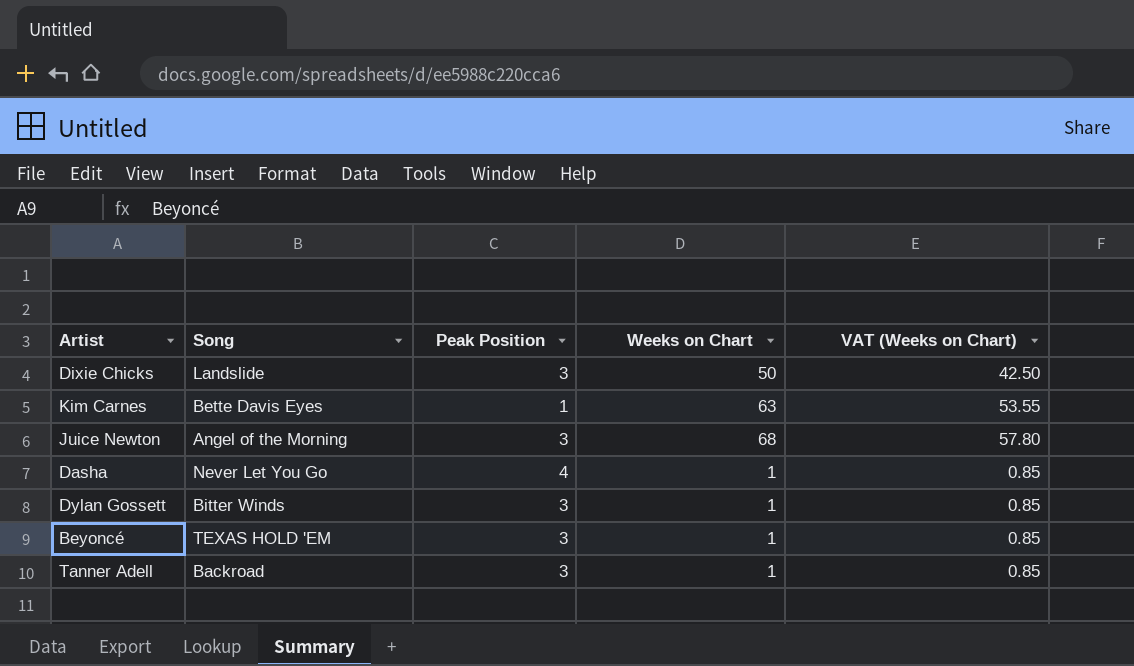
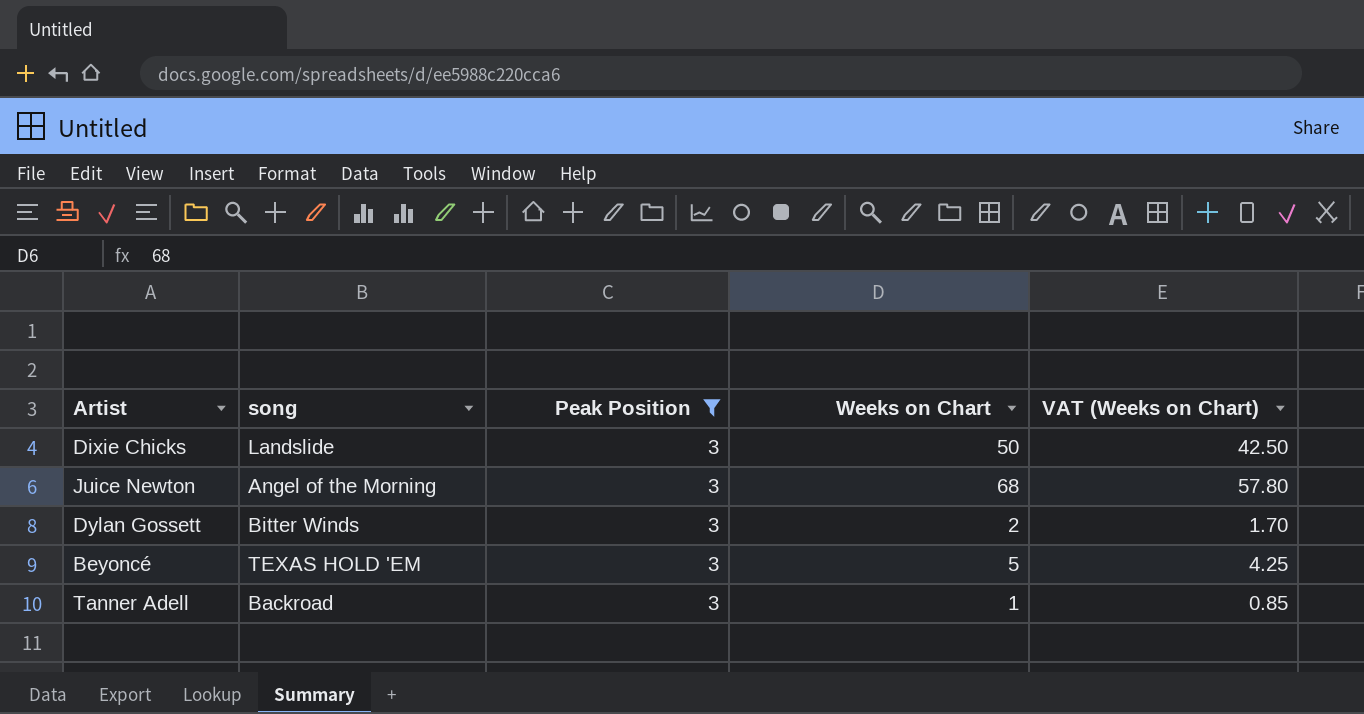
filter: none -> Peak Position = 3
column name: Song -> song
Dylan Gossett | Weeks on Chart: 1 -> 2
Dylan Gossett | VAT (Weeks on Chart): 0.85 -> 1.70
Beyoncé | Weeks on Chart: 1 -> 5
Beyoncé | VAT (Weeks on Chart): 0.85 -> 4.25

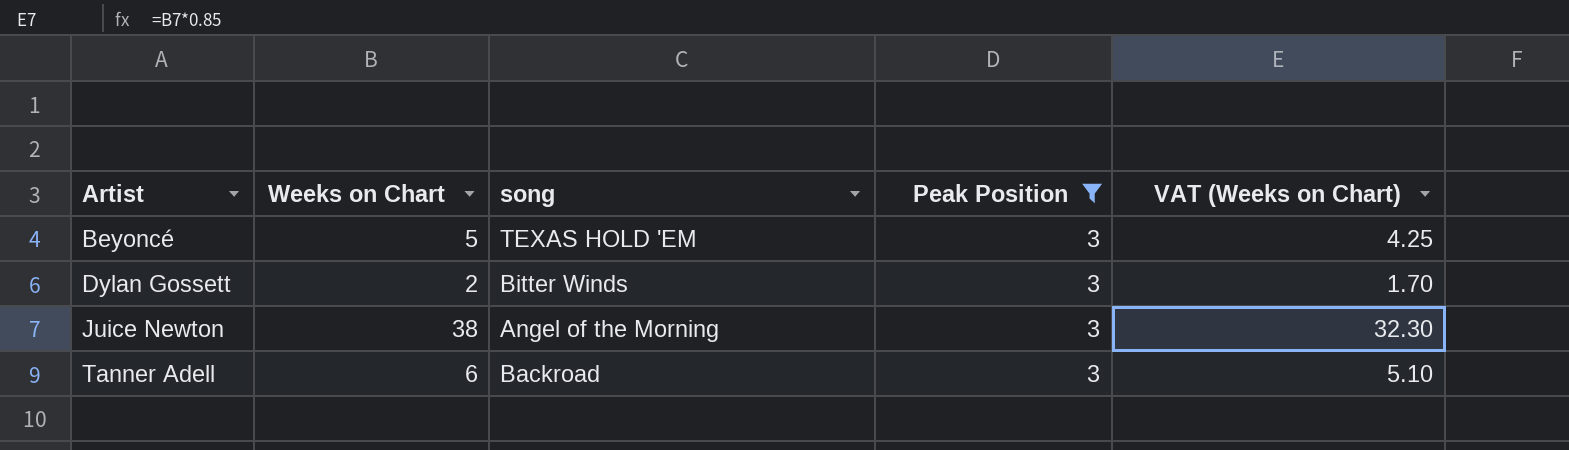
row order: none -> Artist ascending
column Weeks on Chart | position: 4 -> 2
row Dixie Chicks: Landslide | 3 | 50 | 42.50 -> none
Juice Newton | Weeks on Chart: 68 -> 38
Juice Newton | VAT (Weeks on Chart): 57.80 -> 32.30
Tanner Adell | Weeks on Chart: 1 -> 6
Tanner Adell | VAT (Weeks on Chart): 0.85 -> 5.10

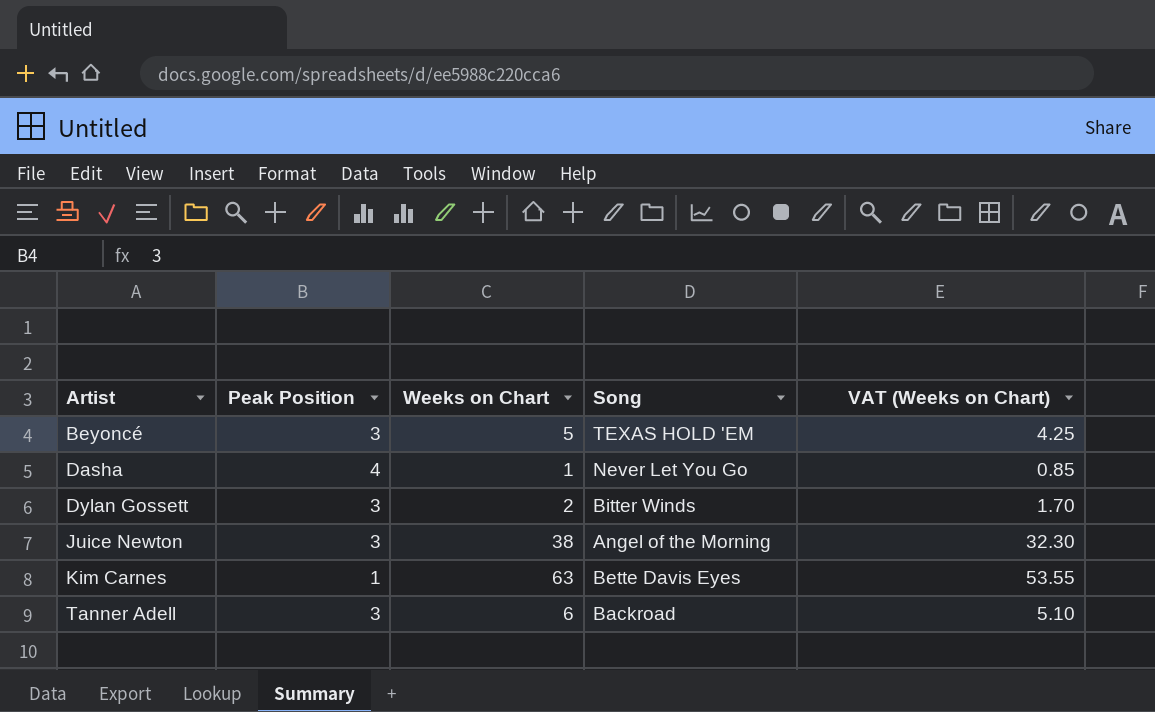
filter: Peak Position = 3 -> none
column Peak Position | position: 4 -> 2
column name: song -> Song

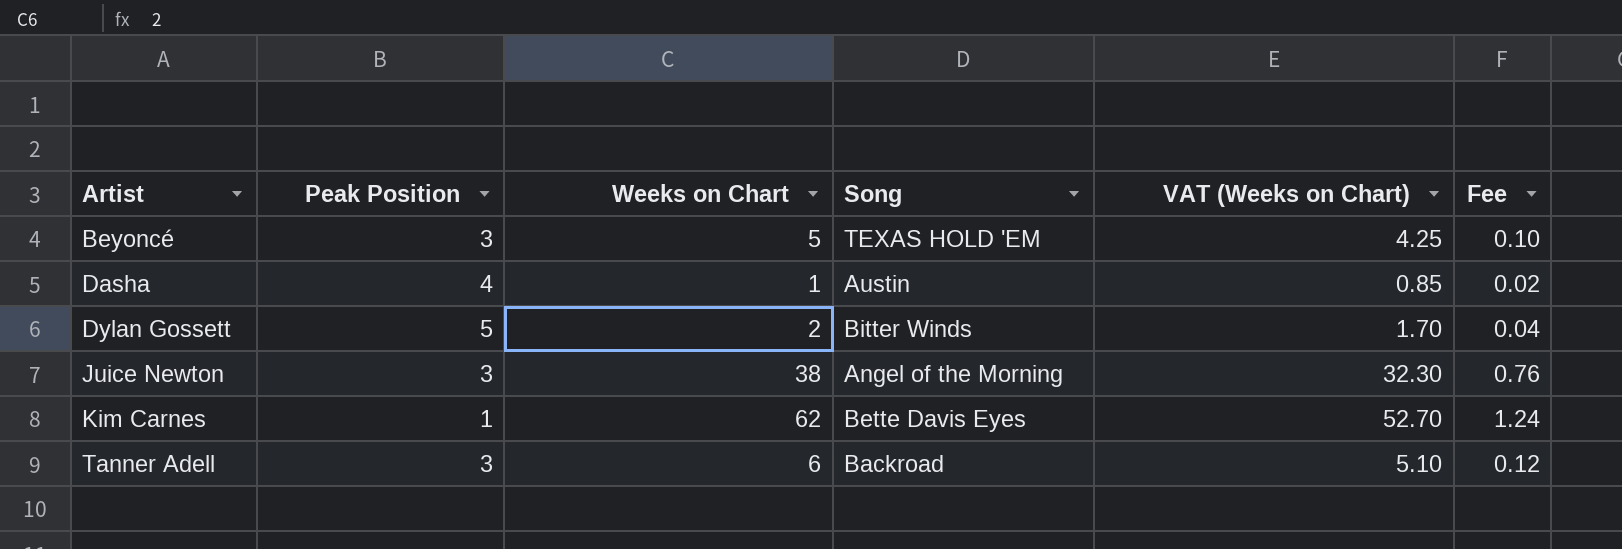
column Fee | formula: none -> [Weeks on Chart] * 0.02
Dasha | Song: Never Let You Go -> Austin
Dylan Gossett | Peak Position: 3 -> 5
Kim Carnes | Weeks on Chart: 63 -> 62
Kim Carnes | VAT (Weeks on Chart): 53.55 -> 52.70

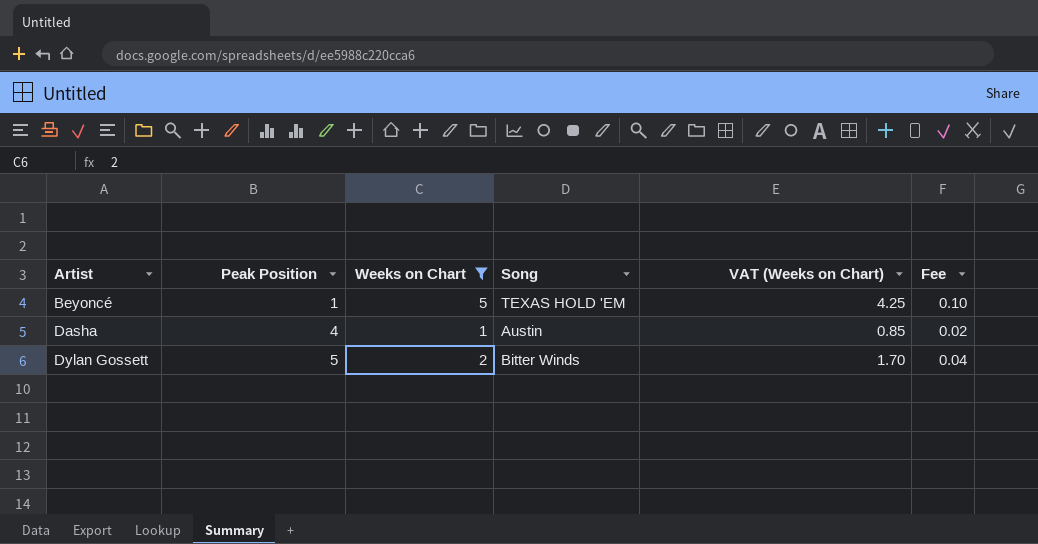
filter: none -> Weeks on Chart <= 5
Beyoncé | Peak Position: 3 -> 1

